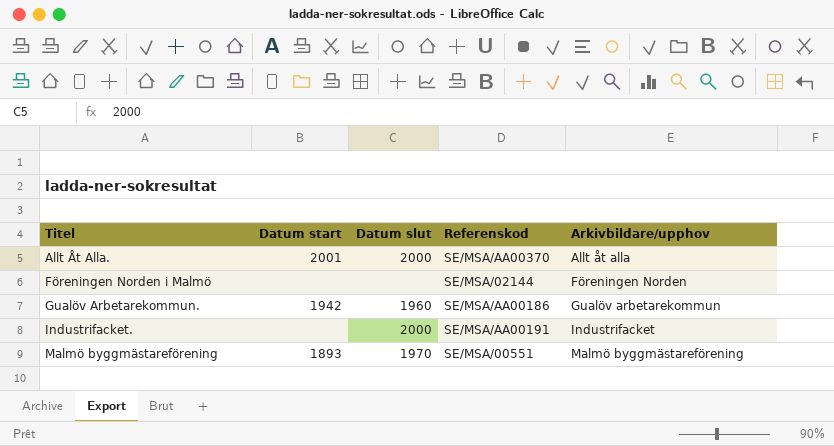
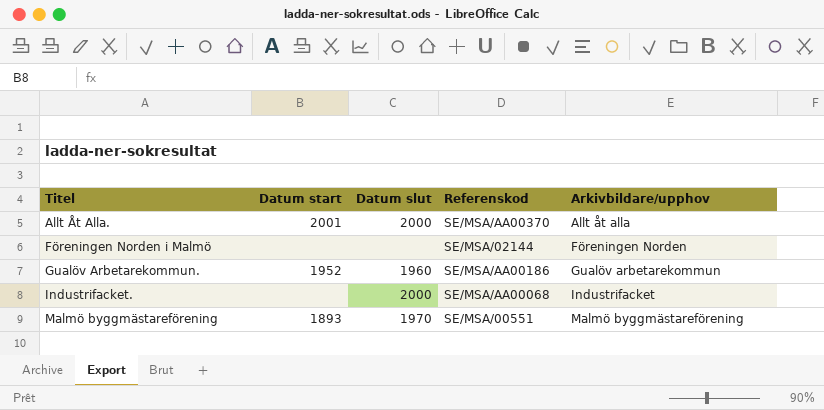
Gualöv Arbetarekommun. | Datum start: 1942 -> 1952
Industrifacket. | Referenskod: SE/MSA/AA00191 -> SE/MSA/AA00068

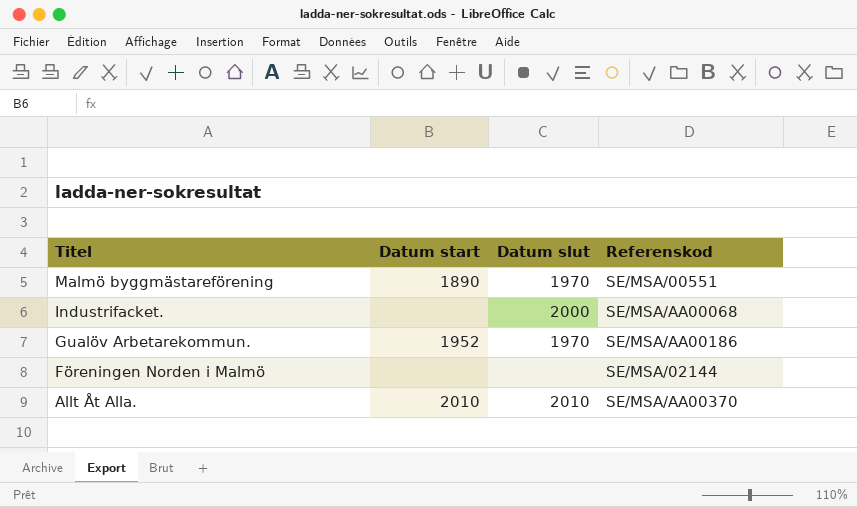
row order: Titel ascending -> Titel descending
column Arkivbildare/upphov | position: 5 -> none
Malmö byggmästareförening | Datum start: 1893 -> 1890
Gualöv Arbetarekommun. | Datum slut: 1960 -> 1970
Allt Åt Alla. | Datum start: 2001 -> 2010
Allt Åt Alla. | Datum slut: 2000 -> 2010

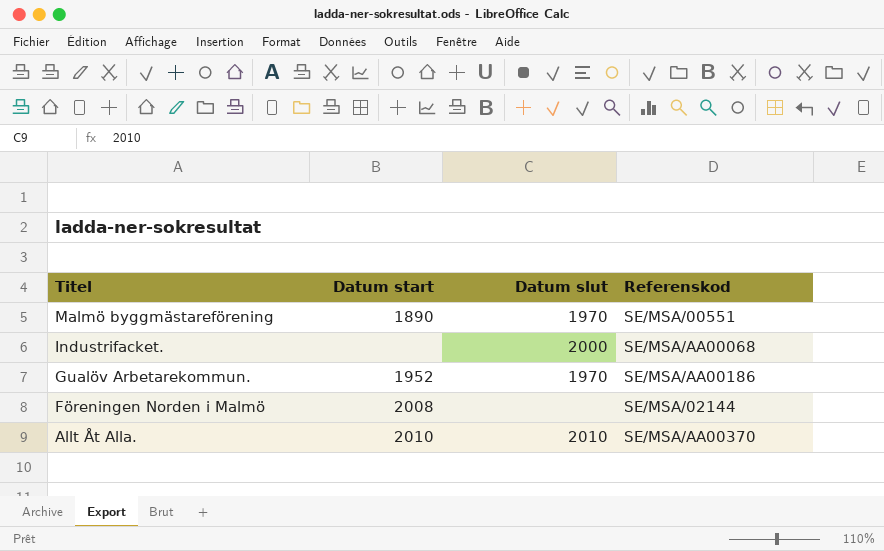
Föreningen Norden i Malmö | Datum start: none -> 2008

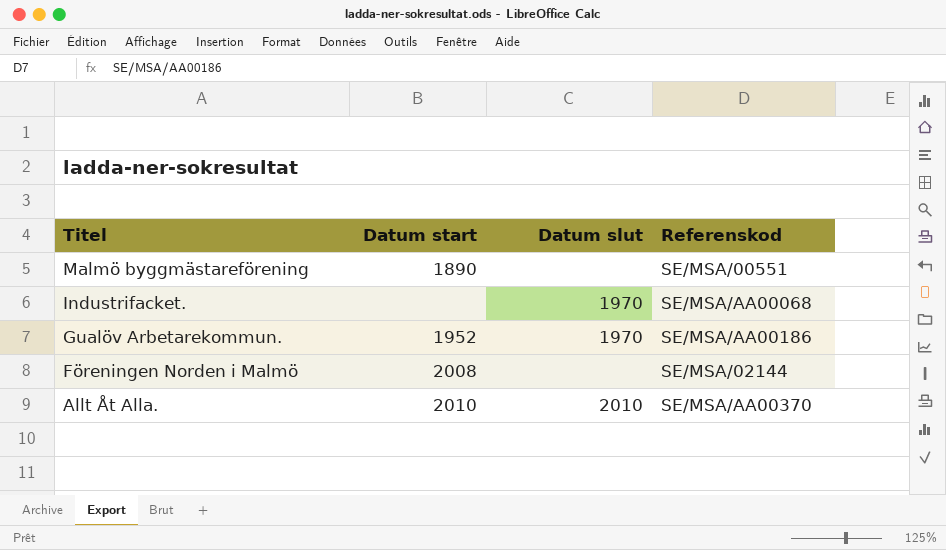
Malmö byggmästareförening | Datum slut: 1970 -> none
Industrifacket. | Datum slut: 2000 -> 1970

